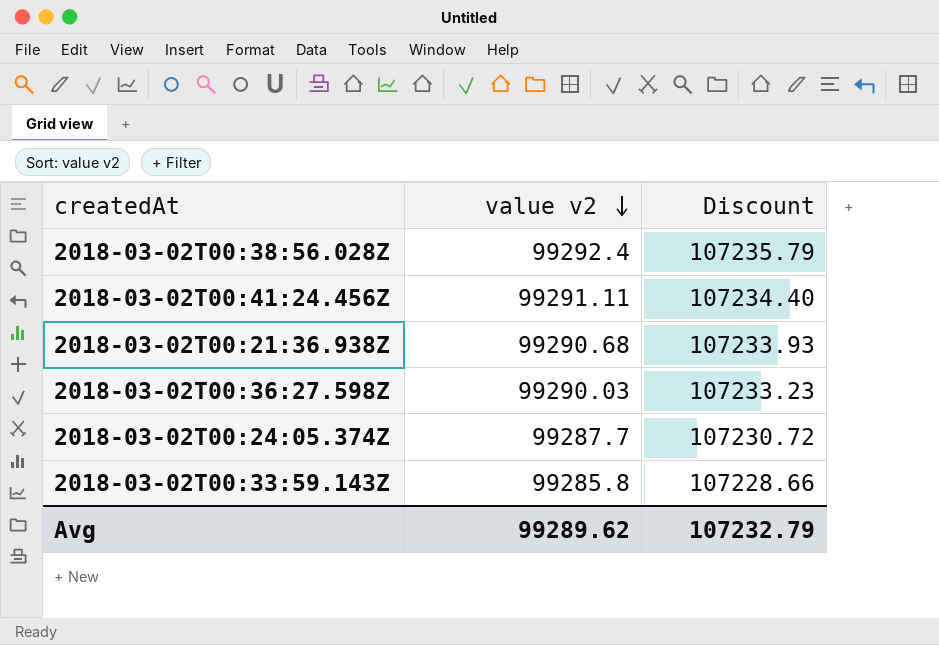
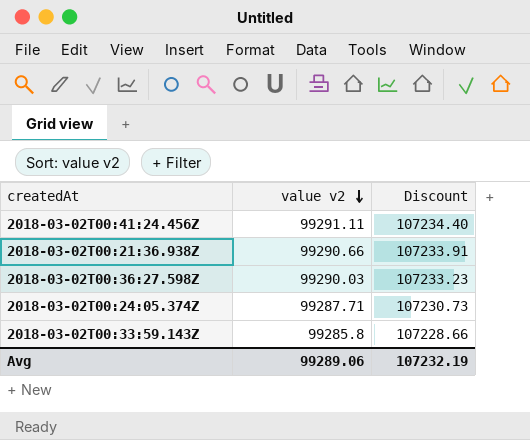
row 2018-03-02T00:38:56.028Z: 99292.4 | 107235.79 -> none
2018-03-02T00:21:36.938Z | value v2: 99290.68 -> 99290.66
2018-03-02T00:21:36.938Z | Discount: 107233.93 -> 107233.91
2018-03-02T00:24:05.374Z | value v2: 99287.7 -> 99287.71
2018-03-02T00:24:05.374Z | Discount: 107230.72 -> 107230.73
Avg | value v2: 99289.62 -> 99289.06
Avg | Discount: 107232.79 -> 107232.19

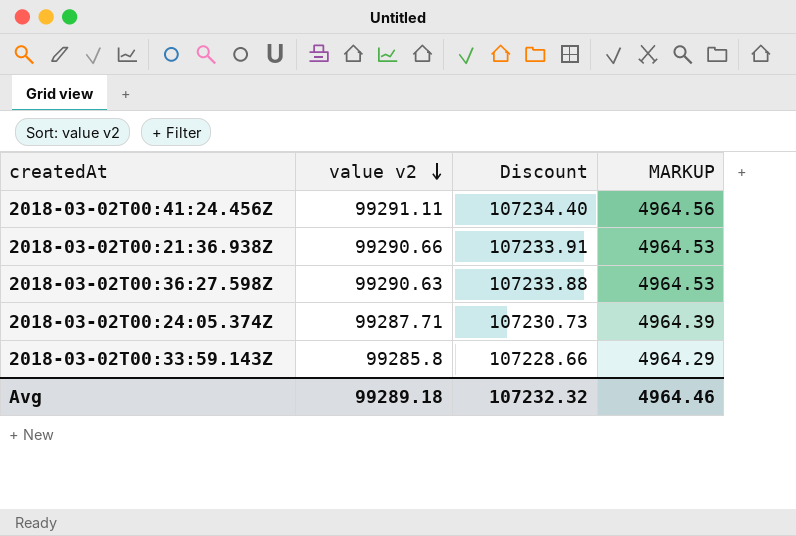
column MARKUP | formula: none -> [value v2] * 0.05
2018-03-02T00:36:27.598Z | value v2: 99290.03 -> 99290.63
2018-03-02T00:36:27.598Z | Discount: 107233.23 -> 107233.88
Avg | value v2: 99289.06 -> 99289.18
Avg | Discount: 107232.19 -> 107232.32

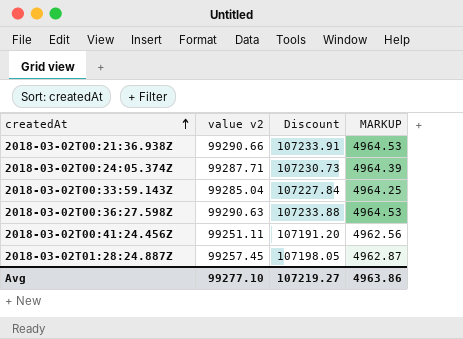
row order: value v2 descending -> createdAt ascending
2018-03-02T00:33:59.143Z | value v2: 99285.8 -> 99285.04
2018-03-02T00:33:59.143Z | Discount: 107228.66 -> 107227.84
2018-03-02T00:33:59.143Z | MARKUP: 4964.29 -> 4964.25
2018-03-02T00:41:24.456Z | value v2: 99291.11 -> 99251.11
2018-03-02T00:41:24.456Z | Discount: 107234.40 -> 107191.20
2018-03-02T00:41:24.456Z | MARKUP: 4964.56 -> 4962.56
row 2018-03-02T01:28:24.887Z: none -> 99257.45 | 107198.05 | 4962.87
Avg | value v2: 99289.18 -> 99277.10
Avg | Discount: 107232.32 -> 107219.27
Avg | MARKUP: 4964.46 -> 4963.86

